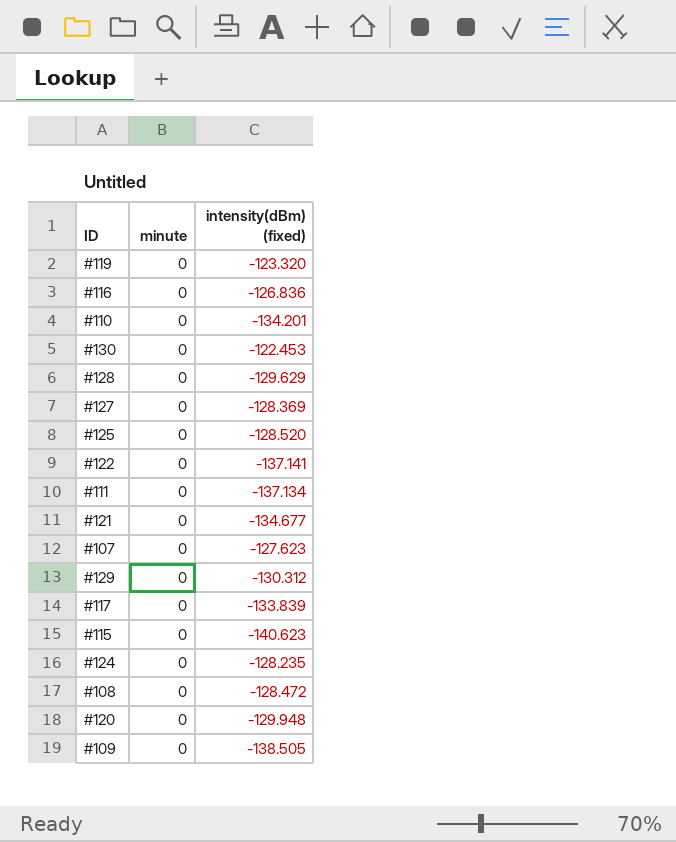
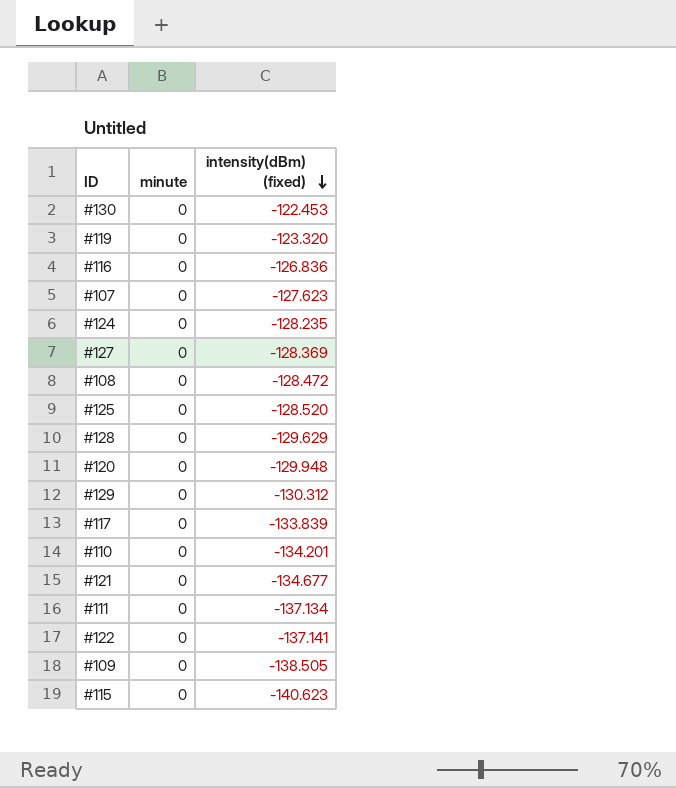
row order: none -> intensity(dBm) (fixed) descending

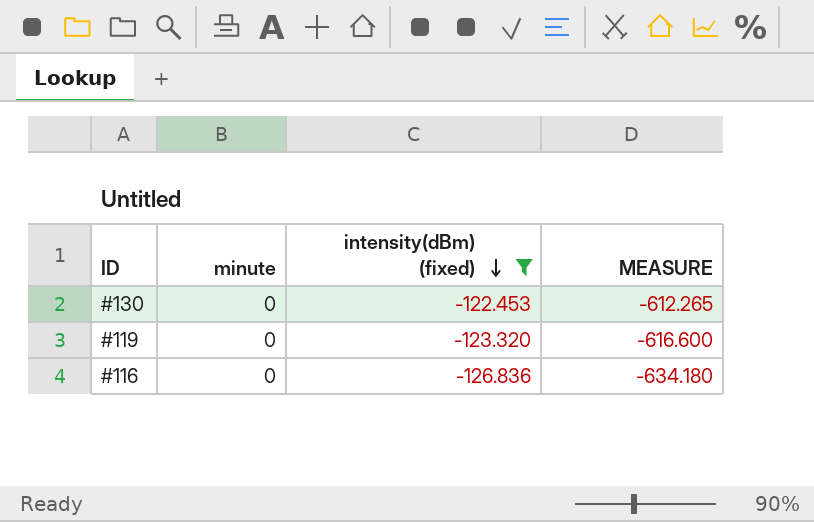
filter: none -> intensity(dBm) (fixed) >= -126.836
column MEASURE | formula: none -> [intensity(dBm) (fixed)] * 5

